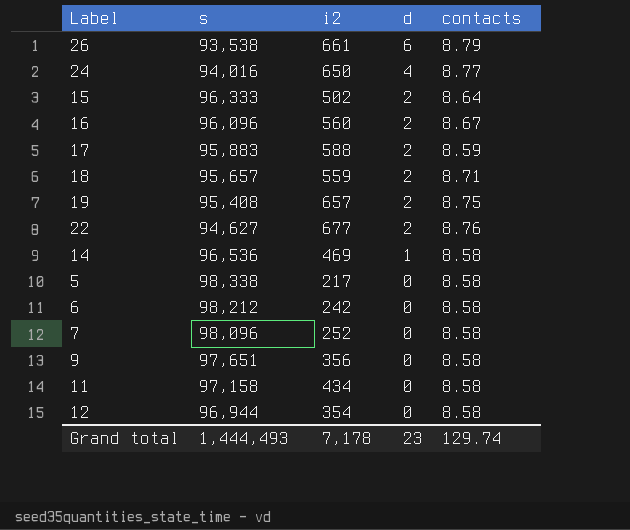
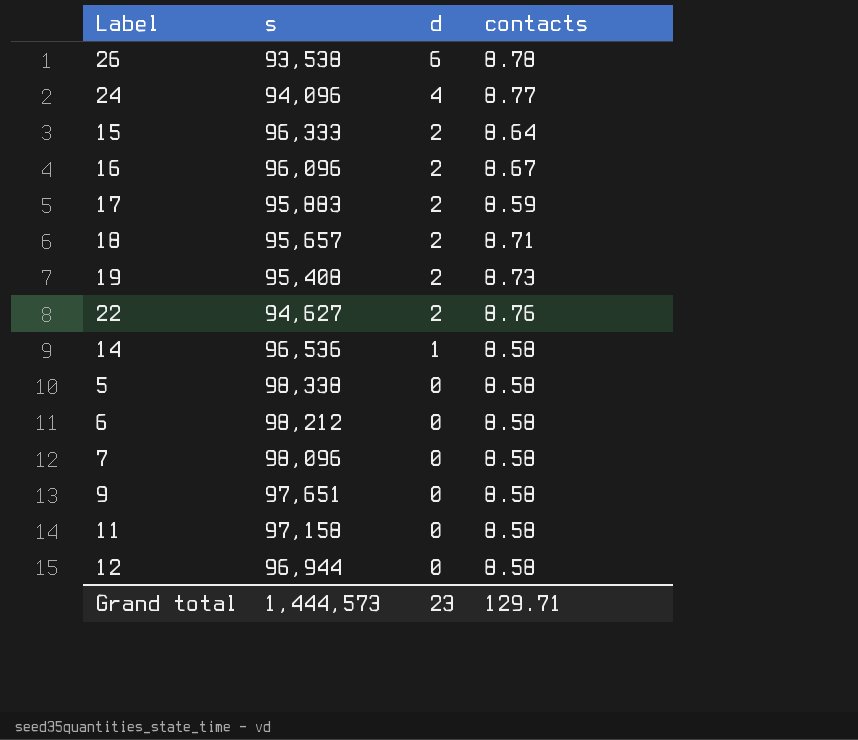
column i2 | position: 3 -> none
26 | contacts: 8.79 -> 8.78
24 | s: 94,016 -> 94,096
19 | contacts: 8.75 -> 8.73
Grand total | s: 1,444,493 -> 1,444,573
Grand total | contacts: 129.74 -> 129.71

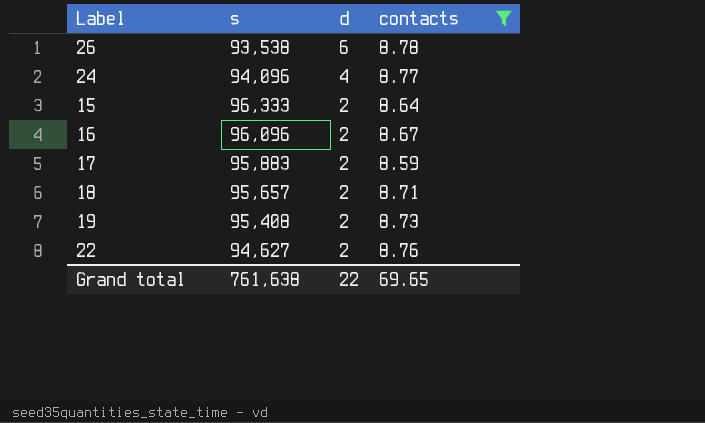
filter: none -> contacts != 8.58
Grand total | s: 1,444,573 -> 761,638
Grand total | d: 23 -> 22
Grand total | contacts: 129.71 -> 69.65

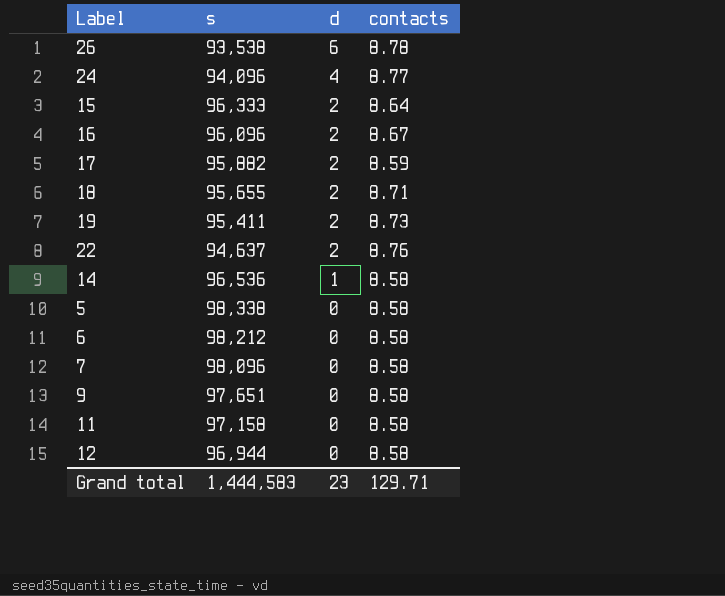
filter: contacts != 8.58 -> none
17 | s: 95,883 -> 95,882
18 | s: 95,657 -> 95,655
19 | s: 95,408 -> 95,411
22 | s: 94,627 -> 94,637
Grand total | s: 761,638 -> 1,444,583
Grand total | d: 22 -> 23
Grand total | contacts: 69.65 -> 129.71

